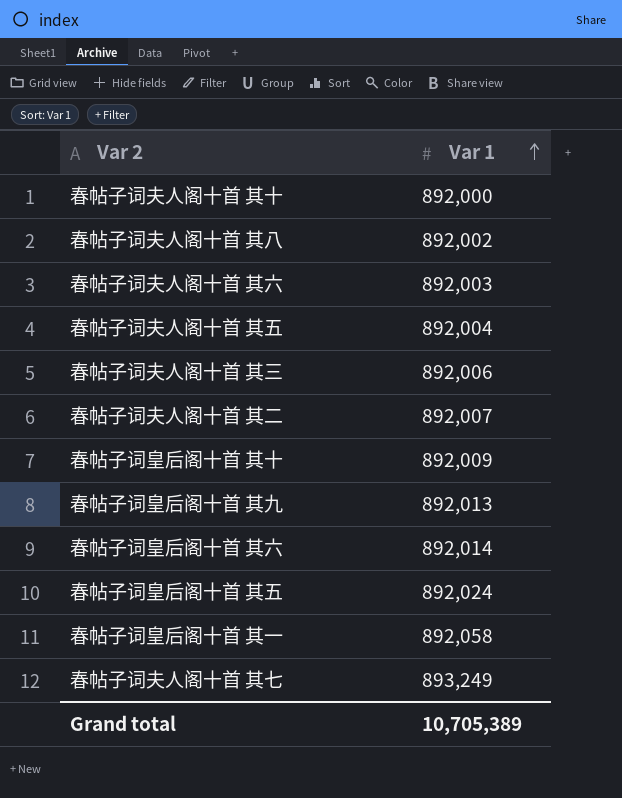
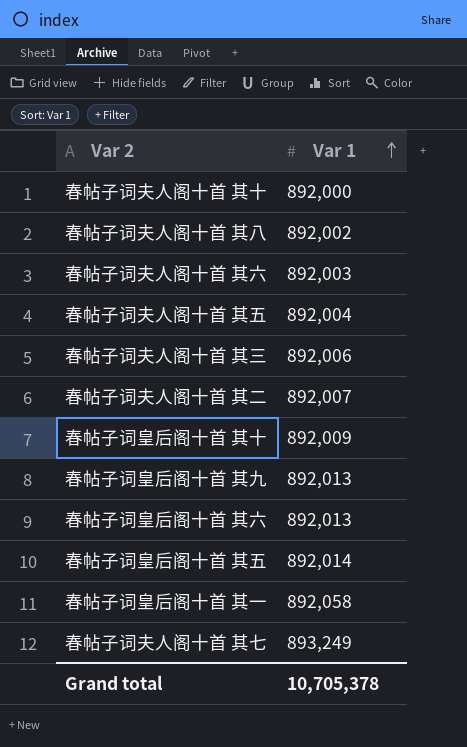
春帖子词皇后阁十首 其六 | Var 1: 892,014 -> 892,013
春帖子词皇后阁十首 其五 | Var 1: 892,024 -> 892,014
Grand total | Var 1: 10,705,389 -> 10,705,378

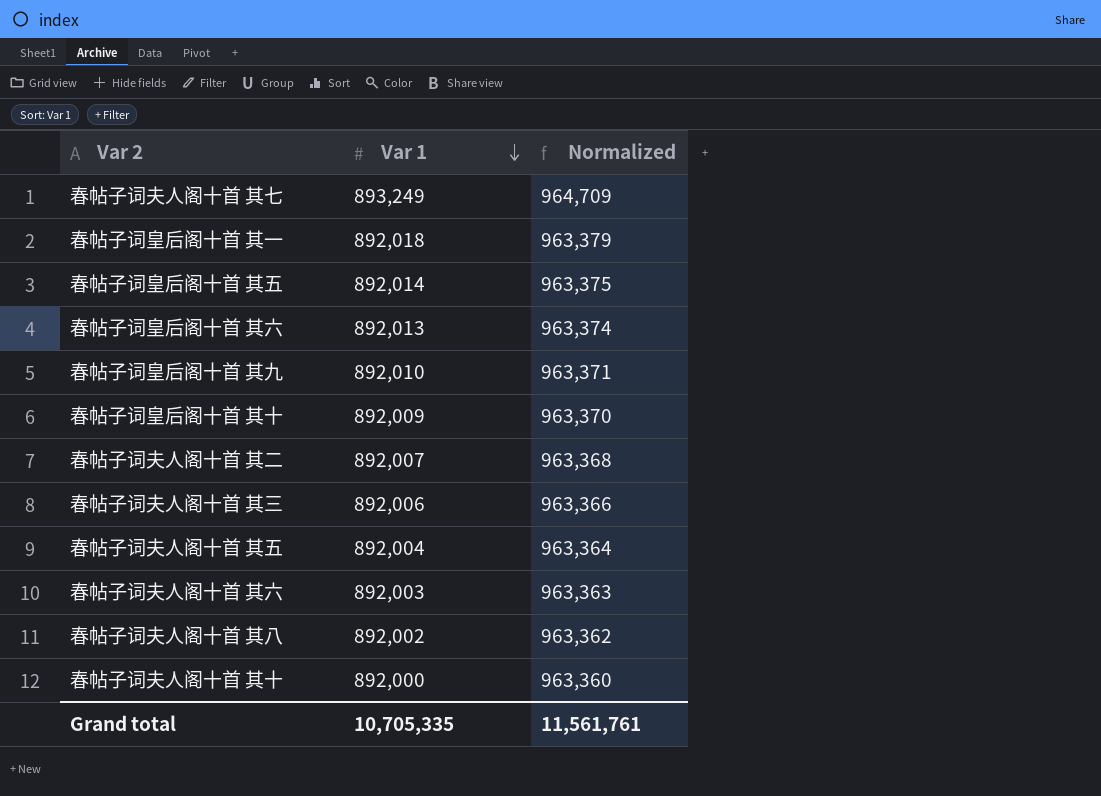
row order: Var 1 ascending -> Var 1 descending
column Normalized | formula: none -> [Var 1] * 1.08
春帖子词皇后阁十首 其一 | Var 1: 892,058 -> 892,018
春帖子词皇后阁十首 其九 | Var 1: 892,013 -> 892,010
Grand total | Var 1: 10,705,378 -> 10,705,335

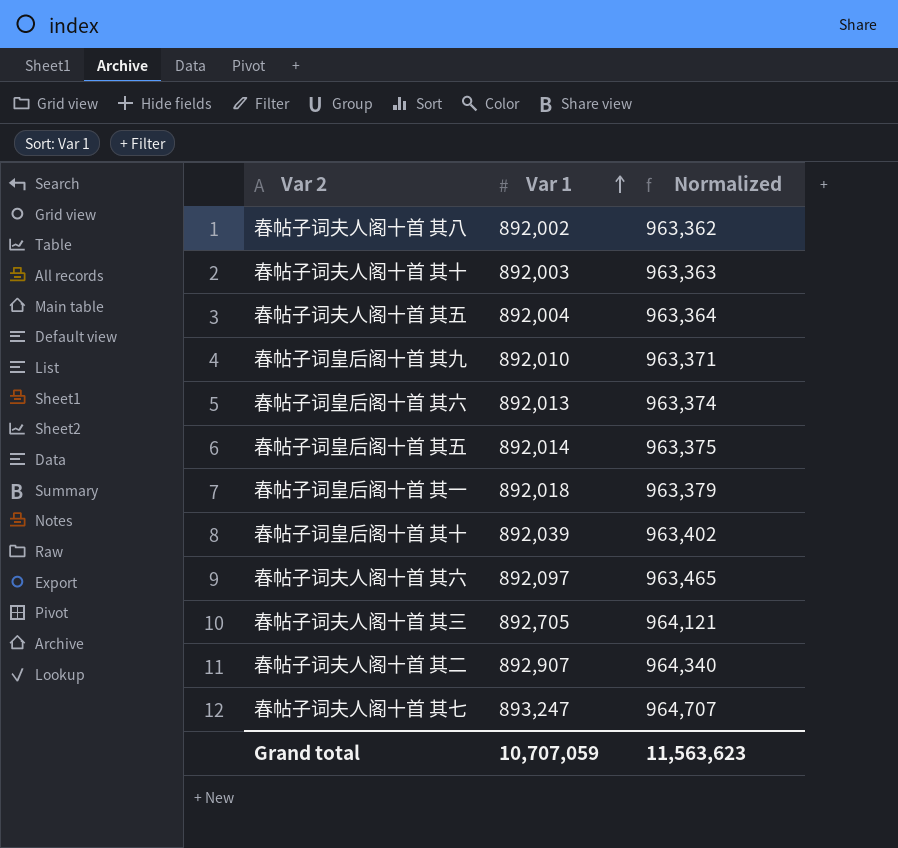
row order: Var 1 descending -> Var 1 ascending
春帖子词夫人阁十首 其十 | Var 1: 892,000 -> 892,003
春帖子词夫人阁十首 其十 | Normalized: 963,360 -> 963,363
春帖子词皇后阁十首 其十 | Var 1: 892,009 -> 892,039
春帖子词皇后阁十首 其十 | Normalized: 963,370 -> 963,402
春帖子词夫人阁十首 其六 | Var 1: 892,003 -> 892,097
春帖子词夫人阁十首 其六 | Normalized: 963,363 -> 963,465
春帖子词夫人阁十首 其三 | Var 1: 892,006 -> 892,705
春帖子词夫人阁十首 其三 | Normalized: 963,366 -> 964,121
春帖子词夫人阁十首 其二 | Var 1: 892,007 -> 892,907
春帖子词夫人阁十首 其二 | Normalized: 963,368 -> 964,340
春帖子词夫人阁十首 其七 | Var 1: 893,249 -> 893,247
春帖子词夫人阁十首 其七 | Normalized: 964,709 -> 964,707
Grand total | Var 1: 10,705,335 -> 10,707,059
Grand total | Normalized: 11,561,761 -> 11,563,623

